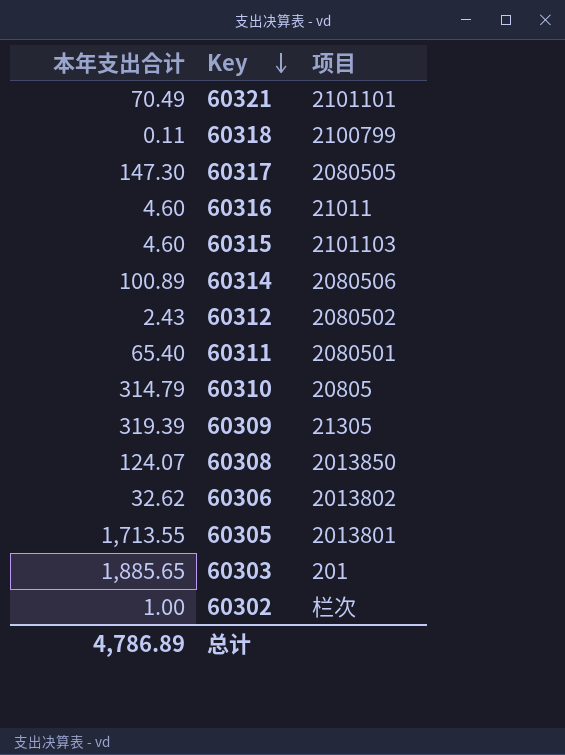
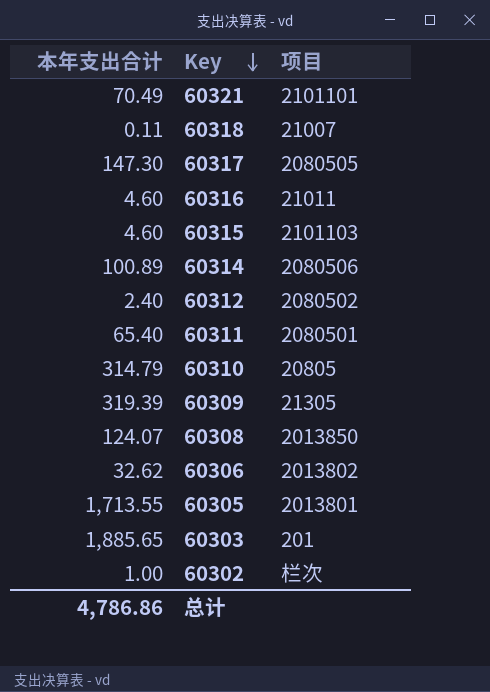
60318 | 项目: 2100799 -> 21007
60312 | 本年支出合计: 2.43 -> 2.40
总计 | 本年支出合计: 4,786.89 -> 4,786.86

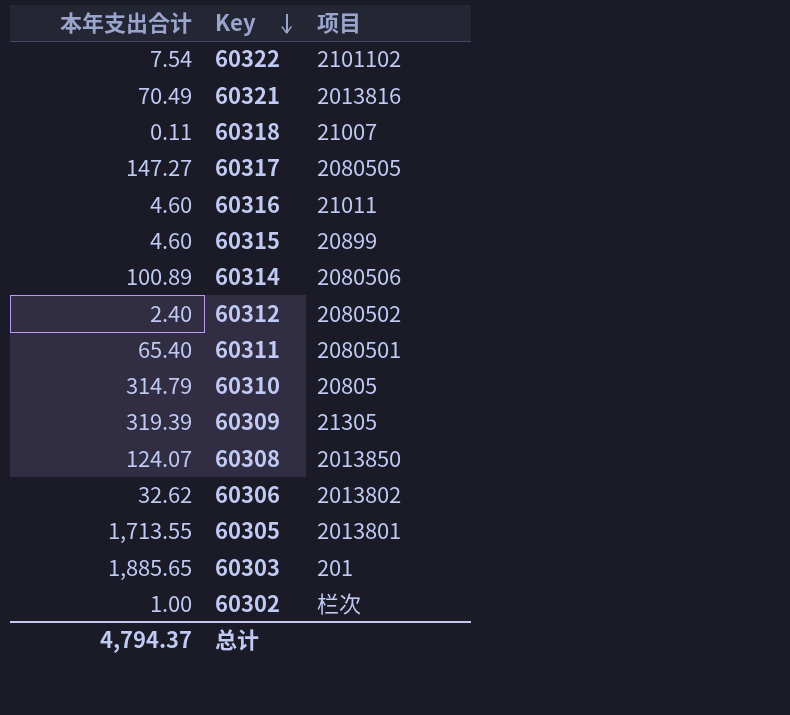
row 60322: none -> 7.54 | 2101102
60321 | 项目: 2101101 -> 2013816
60317 | 本年支出合计: 147.30 -> 147.27
60315 | 项目: 2101103 -> 20899
总计 | 本年支出合计: 4,786.86 -> 4,794.37

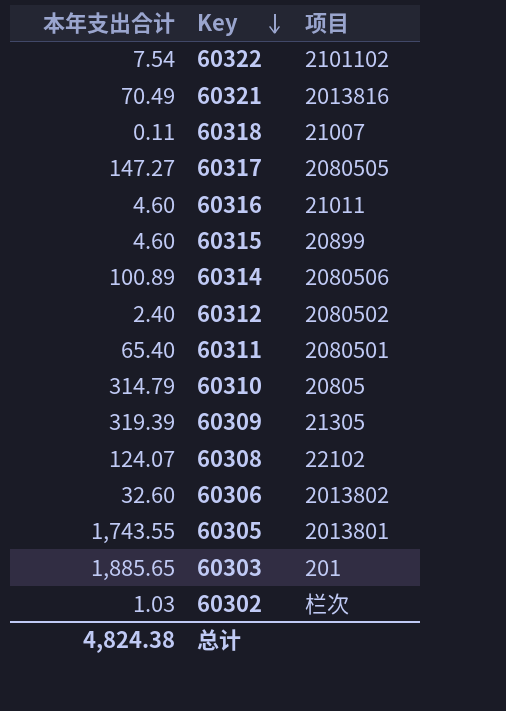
60308 | 项目: 2013850 -> 22102
60306 | 本年支出合计: 32.62 -> 32.60
60305 | 本年支出合计: 1,713.55 -> 1,743.55
60302 | 本年支出合计: 1.00 -> 1.03
总计 | 本年支出合计: 4,794.37 -> 4,824.38

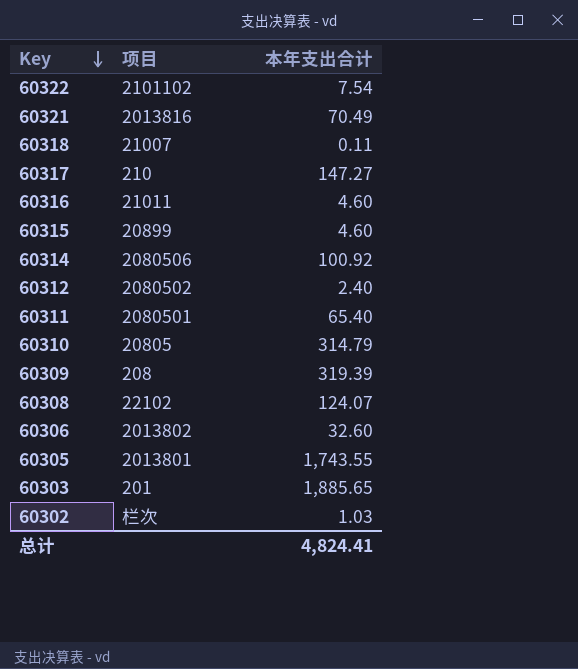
column 本年支出合计 | position: 1 -> 3
60317 | 项目: 2080505 -> 210
60314 | 本年支出合计: 100.89 -> 100.92
60309 | 项目: 21305 -> 208
总计 | 本年支出合计: 4,824.38 -> 4,824.41

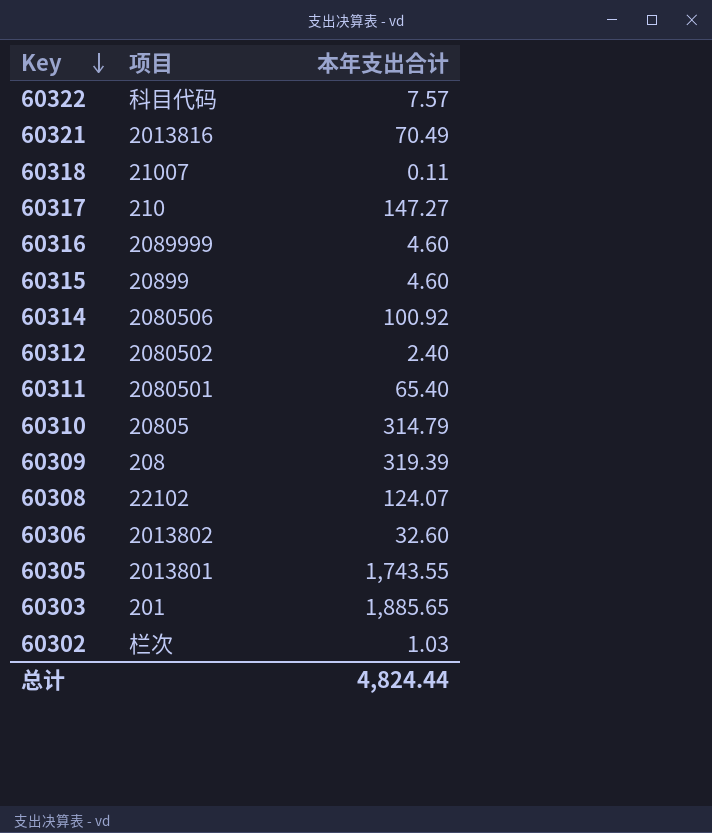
60322 | 项目: 2101102 -> 科目代码
60322 | 本年支出合计: 7.54 -> 7.57
60316 | 项目: 21011 -> 2089999
总计 | 本年支出合计: 4,824.41 -> 4,824.44

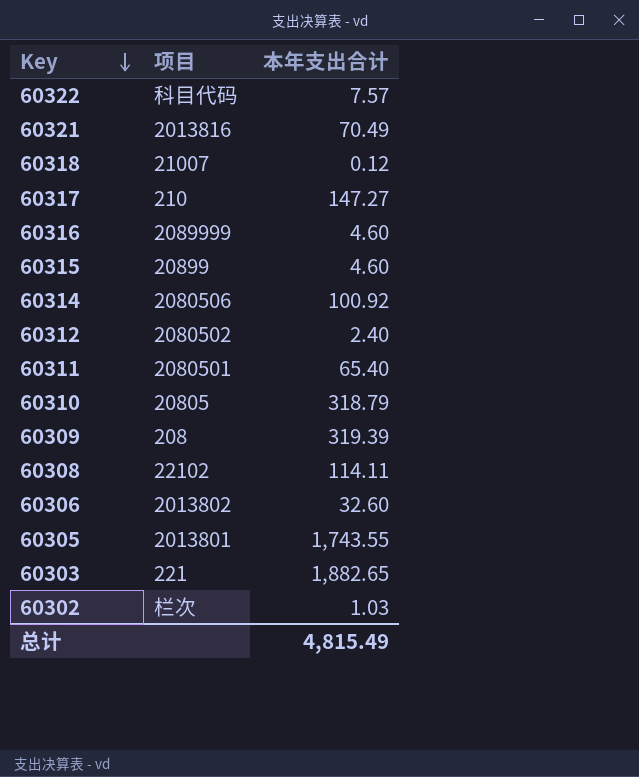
60318 | 本年支出合计: 0.11 -> 0.12
60310 | 本年支出合计: 314.79 -> 318.79
60308 | 本年支出合计: 124.07 -> 114.11
60303 | 项目: 201 -> 221
60303 | 本年支出合计: 1,885.65 -> 1,882.65
总计 | 本年支出合计: 4,824.44 -> 4,815.49

